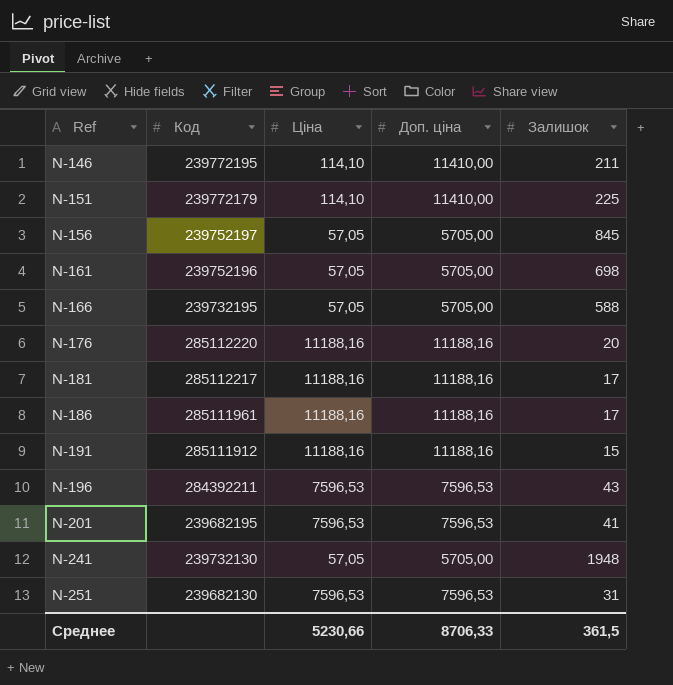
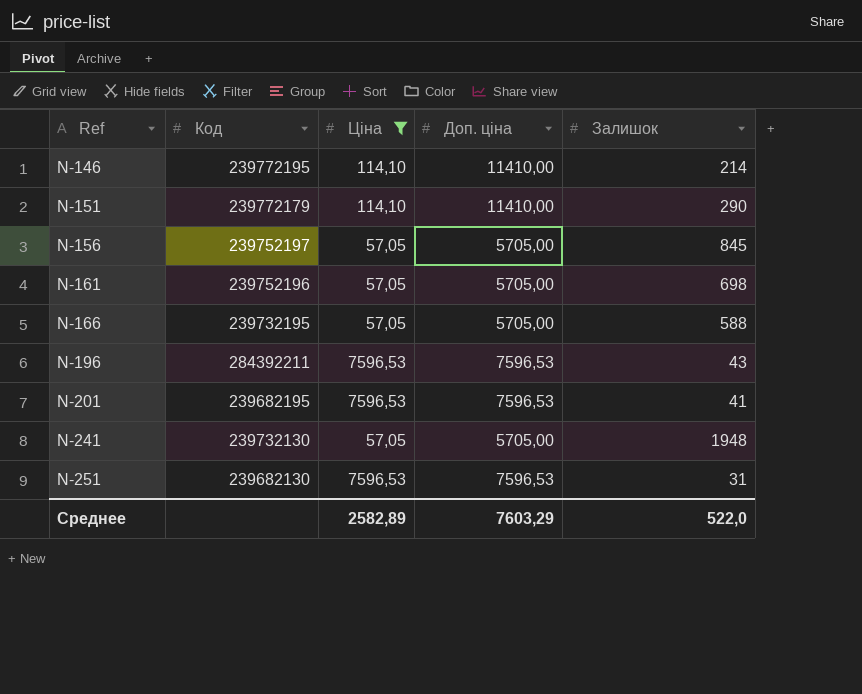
filter: none -> Ціна != 11188,16
N-146 | Залишок: 211 -> 214
N-151 | Залишок: 225 -> 290
Среднее | Ціна: 5230,66 -> 2582,89
Среднее | Доп. ціна: 8706,33 -> 7603,29
Среднее | Залишок: 361,5 -> 522,0

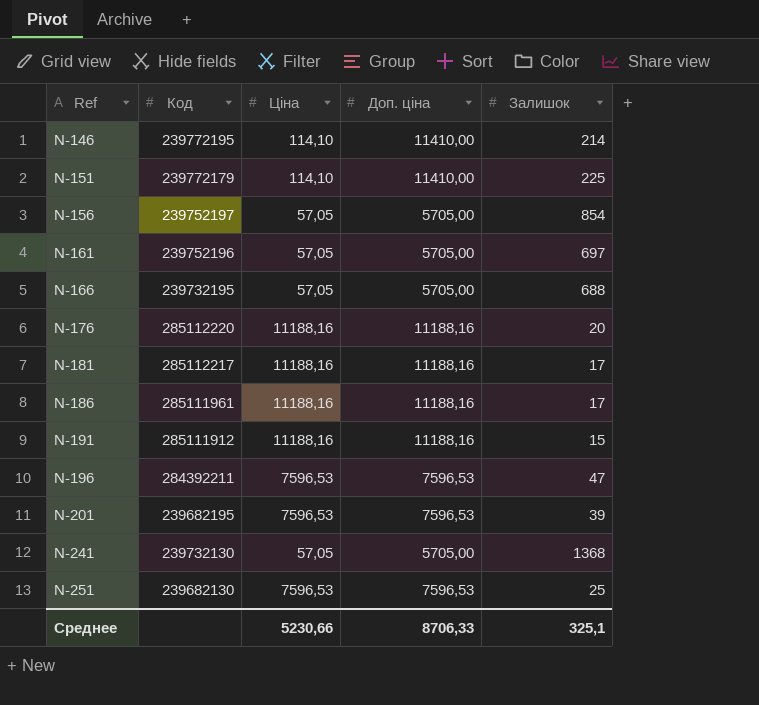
filter: Ціна != 11188,16 -> none
N-151 | Залишок: 290 -> 225
N-156 | Залишок: 845 -> 854
N-161 | Залишок: 698 -> 697
N-166 | Залишок: 588 -> 688
N-196 | Залишок: 43 -> 47
N-201 | Залишок: 41 -> 39
N-241 | Залишок: 1948 -> 1368
N-251 | Залишок: 31 -> 25
Среднее | Ціна: 2582,89 -> 5230,66
Среднее | Доп. ціна: 7603,29 -> 8706,33
Среднее | Залишок: 522,0 -> 325,1

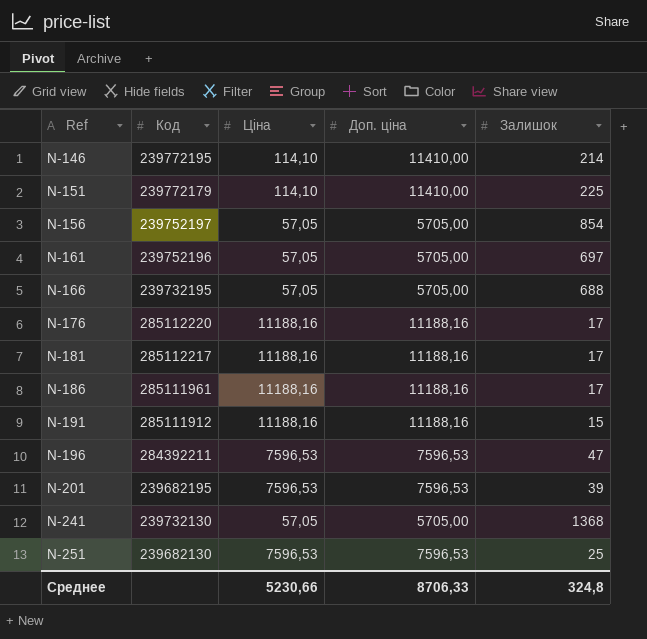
N-176 | Залишок: 20 -> 17
Среднее | Залишок: 325,1 -> 324,8

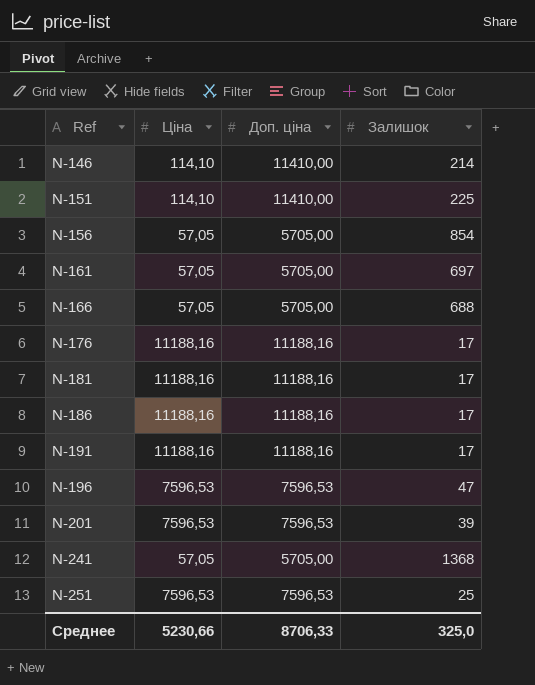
column Код | position: 2 -> none
N-191 | Залишок: 15 -> 17
Среднее | Залишок: 324,8 -> 325,0

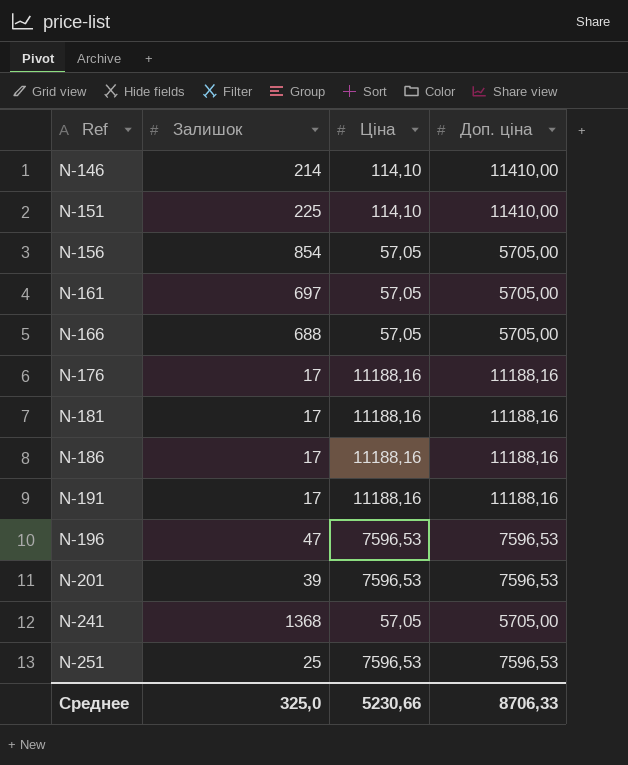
column Залишок | position: 4 -> 2

